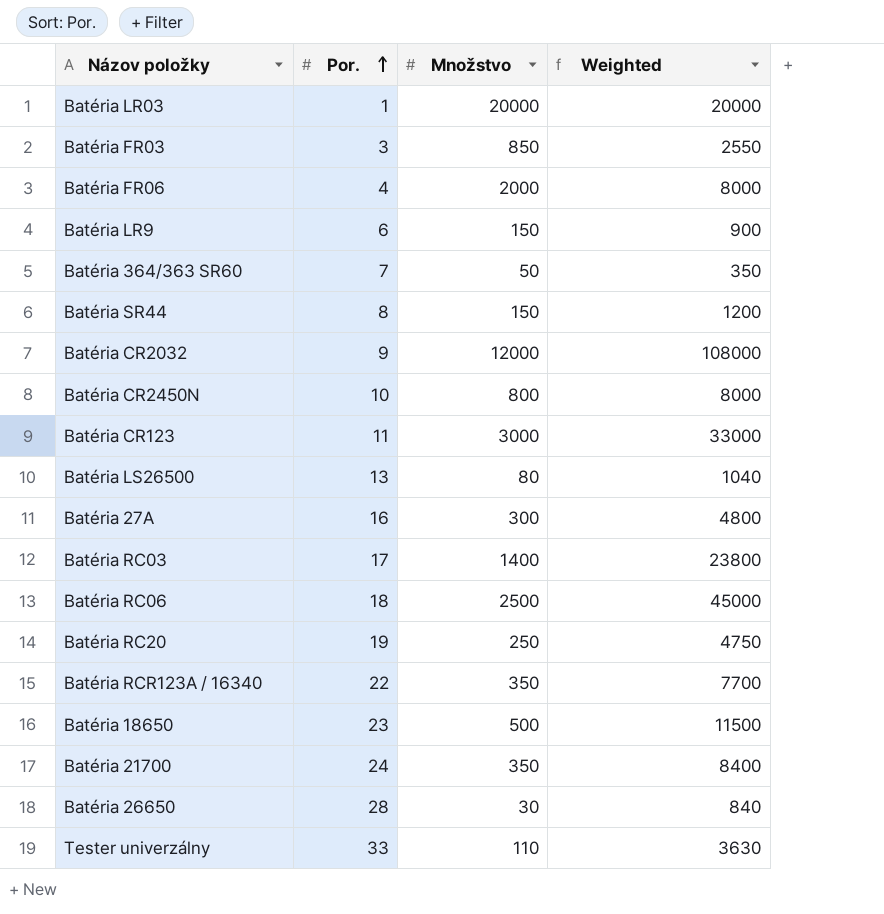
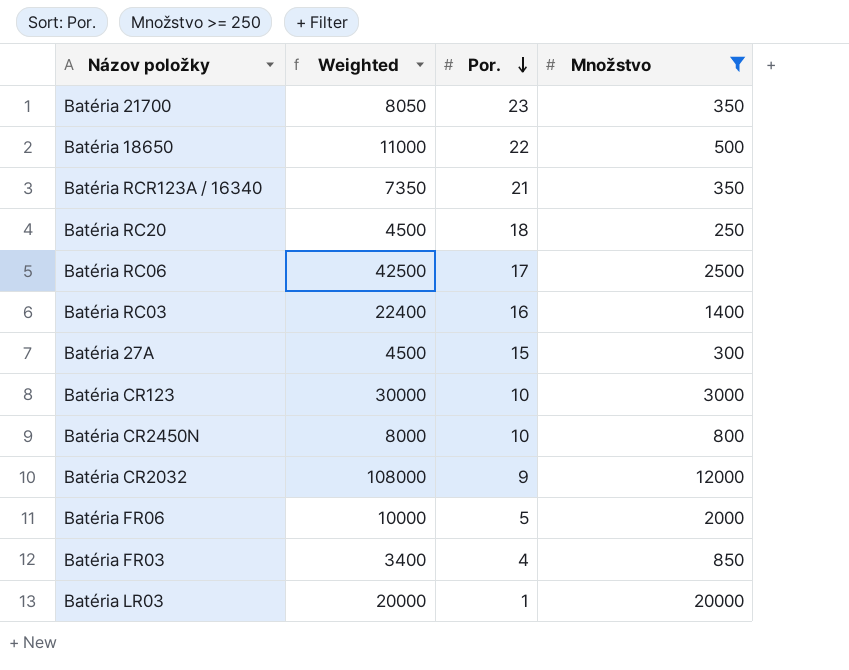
filter: none -> Množstvo >= 250
row order: Por. ascending -> Por. descending
column Weighted | position: 4 -> 2
Batéria 21700 | Weighted: 8400 -> 8050
Batéria 21700 | Por.: 24 -> 23
Batéria 18650 | Weighted: 11500 -> 11000
Batéria 18650 | Por.: 23 -> 22
Batéria RCR123A / 16340 | Weighted: 7700 -> 7350
Batéria RCR123A / 16340 | Por.: 22 -> 21
Batéria RC20 | Weighted: 4750 -> 4500
Batéria RC20 | Por.: 19 -> 18
Batéria RC06 | Weighted: 45000 -> 42500
Batéria RC06 | Por.: 18 -> 17
Batéria RC03 | Weighted: 23800 -> 22400
Batéria RC03 | Por.: 17 -> 16
Batéria 27A | Weighted: 4800 -> 4500
Batéria 27A | Por.: 16 -> 15
Batéria CR123 | Weighted: 33000 -> 30000
Batéria CR123 | Por.: 11 -> 10
Batéria FR06 | Weighted: 8000 -> 10000
Batéria FR06 | Por.: 4 -> 5
Batéria FR03 | Weighted: 2550 -> 3400
Batéria FR03 | Por.: 3 -> 4

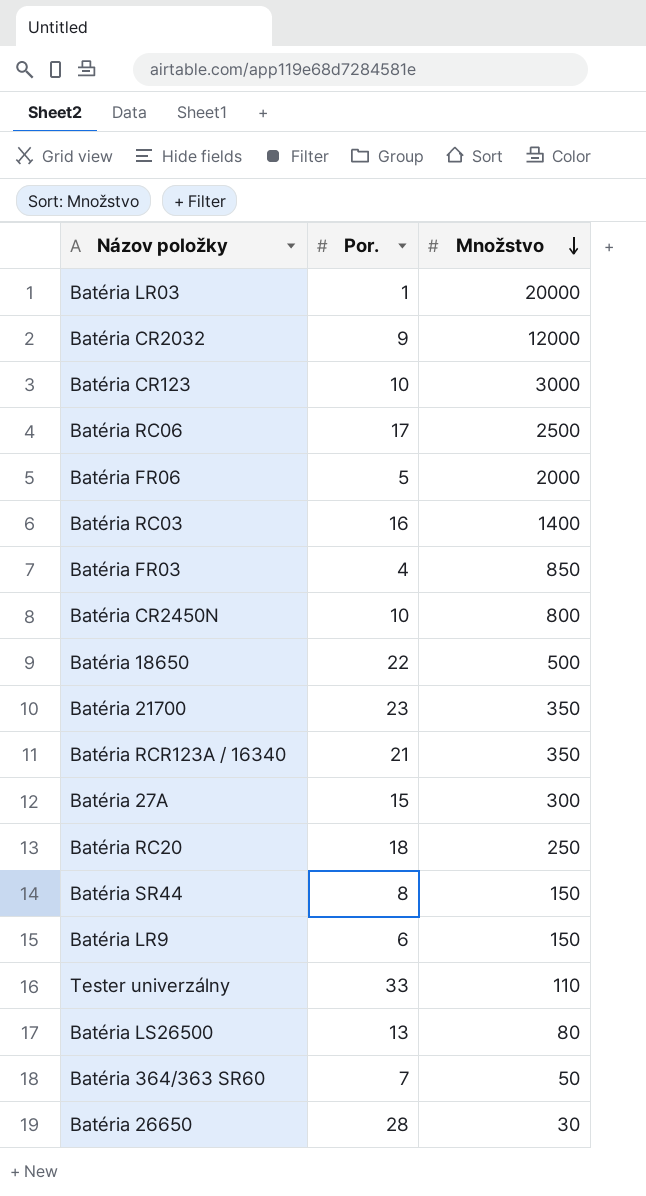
filter: Množstvo >= 250 -> none
row order: Por. descending -> Množstvo descending
column Weighted | formula: [Por.] * [Množstvo] -> none

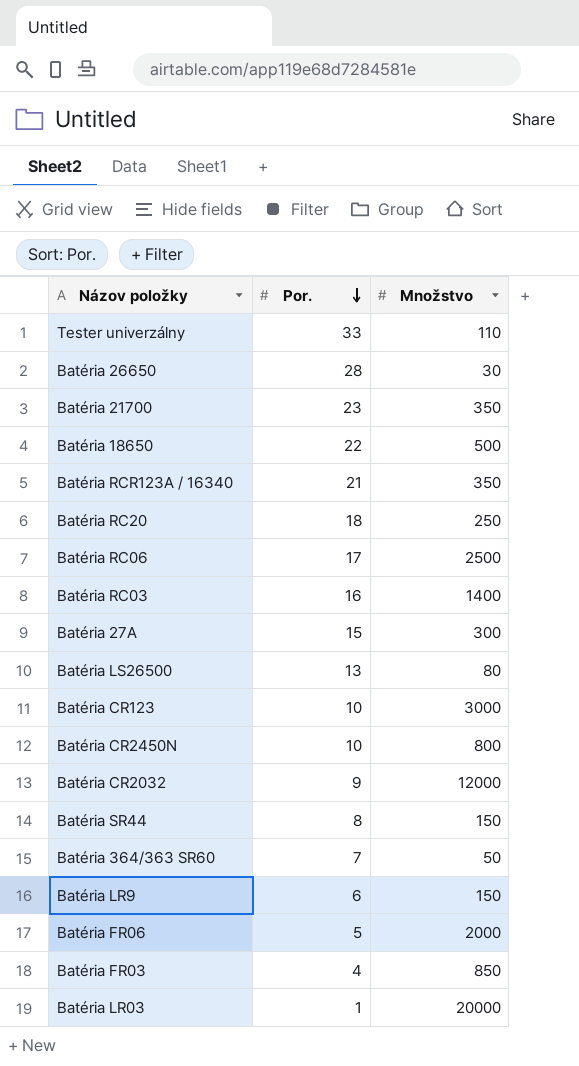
row order: Množstvo descending -> Por. descending

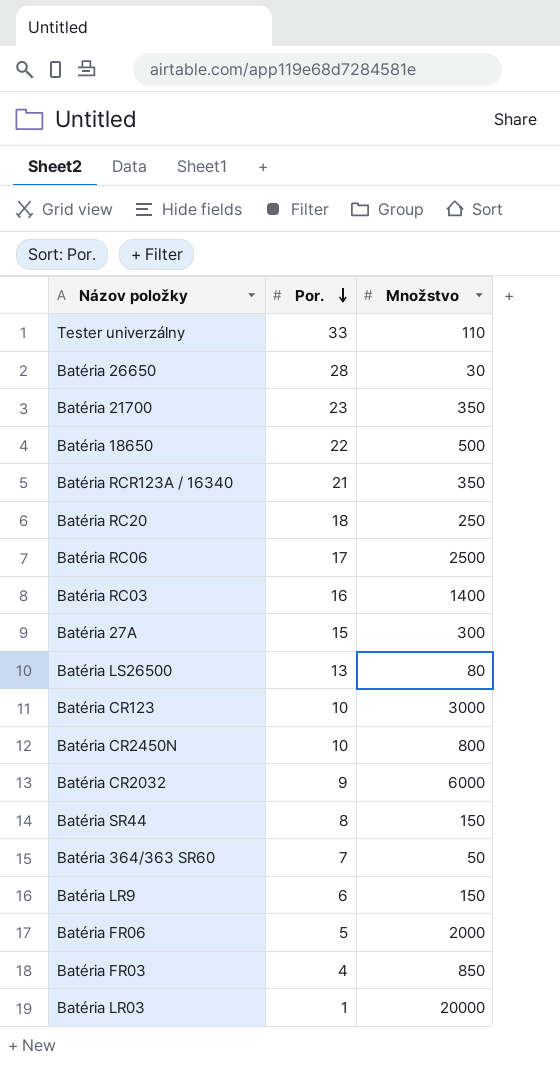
Batéria CR2032 | Množstvo: 12000 -> 6000

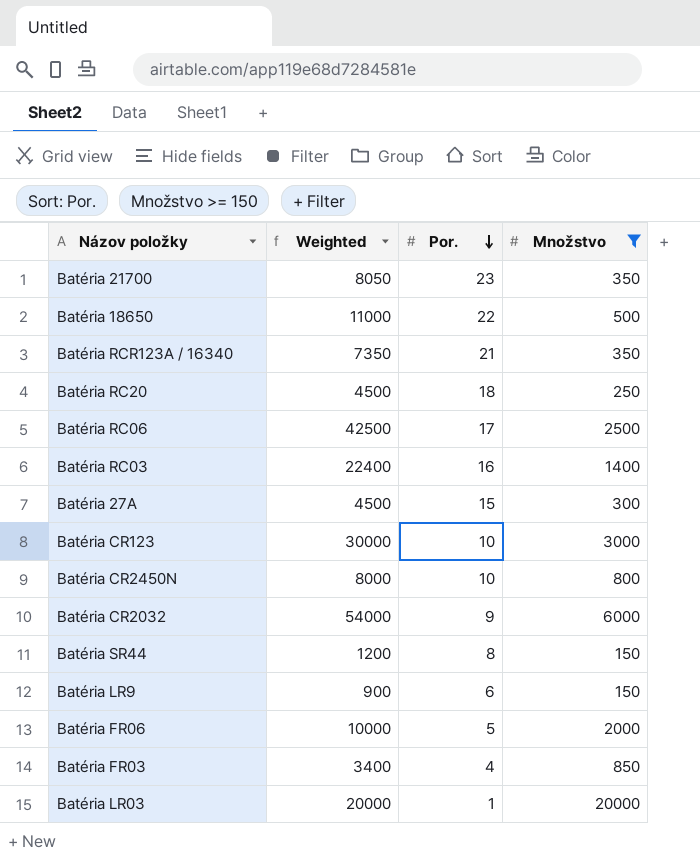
filter: none -> Množstvo >= 150
column Weighted | formula: none -> [Por.] * [Množstvo]

